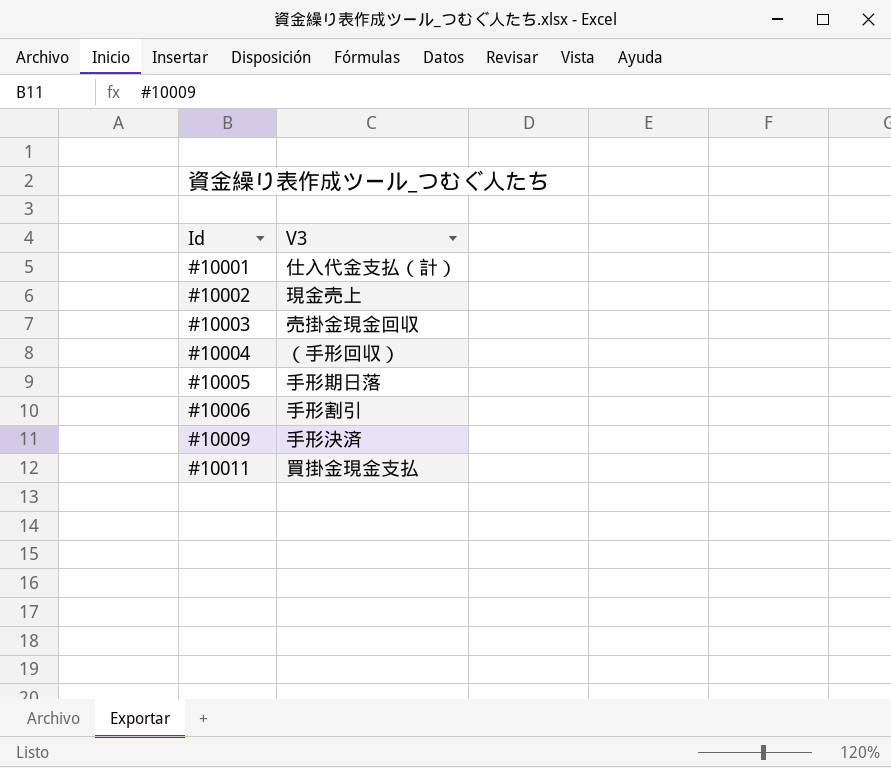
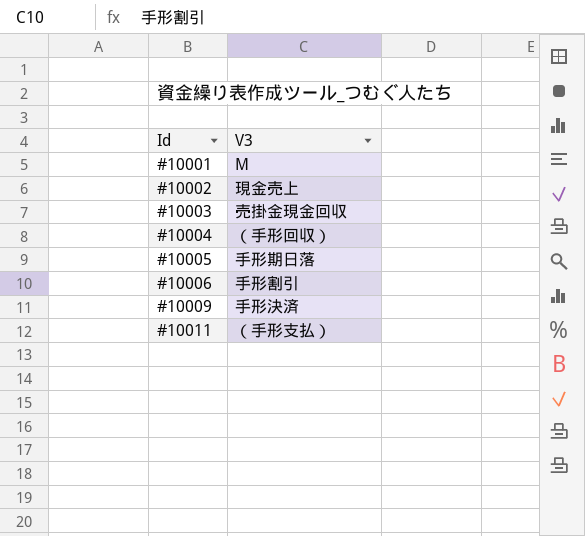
#10001 | V3: 仕入代金支払（計） -> M
#10011 | V3: 買掛金現金支払 -> （手形支払）

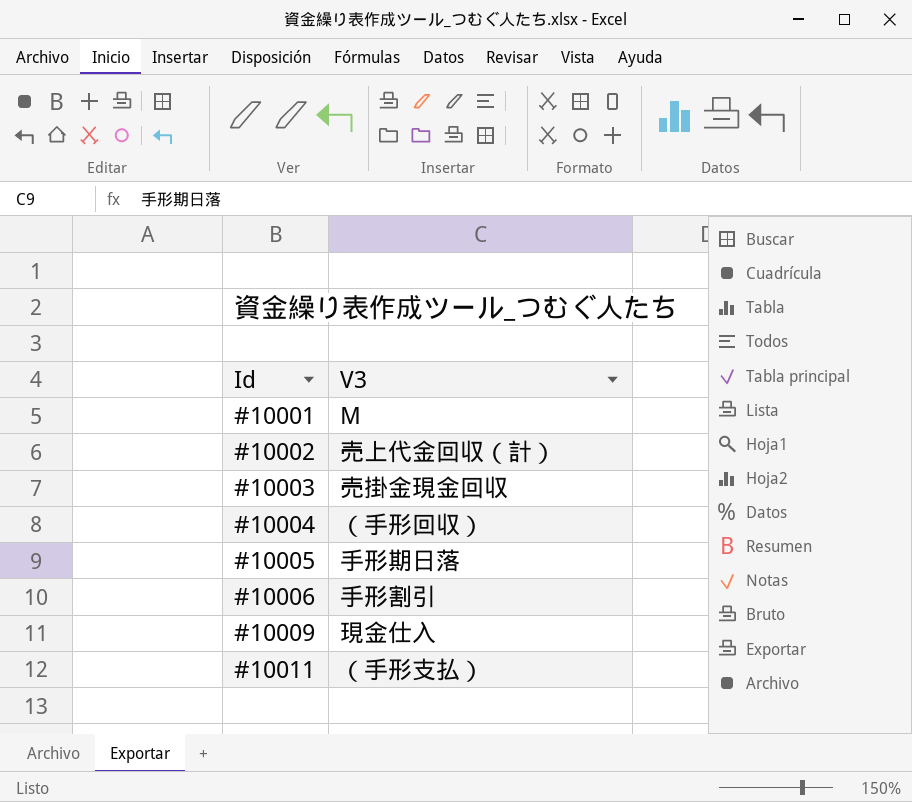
#10002 | V3: 現金売上 -> 売上代金回収（計）
#10009 | V3: 手形決済 -> 現金仕入

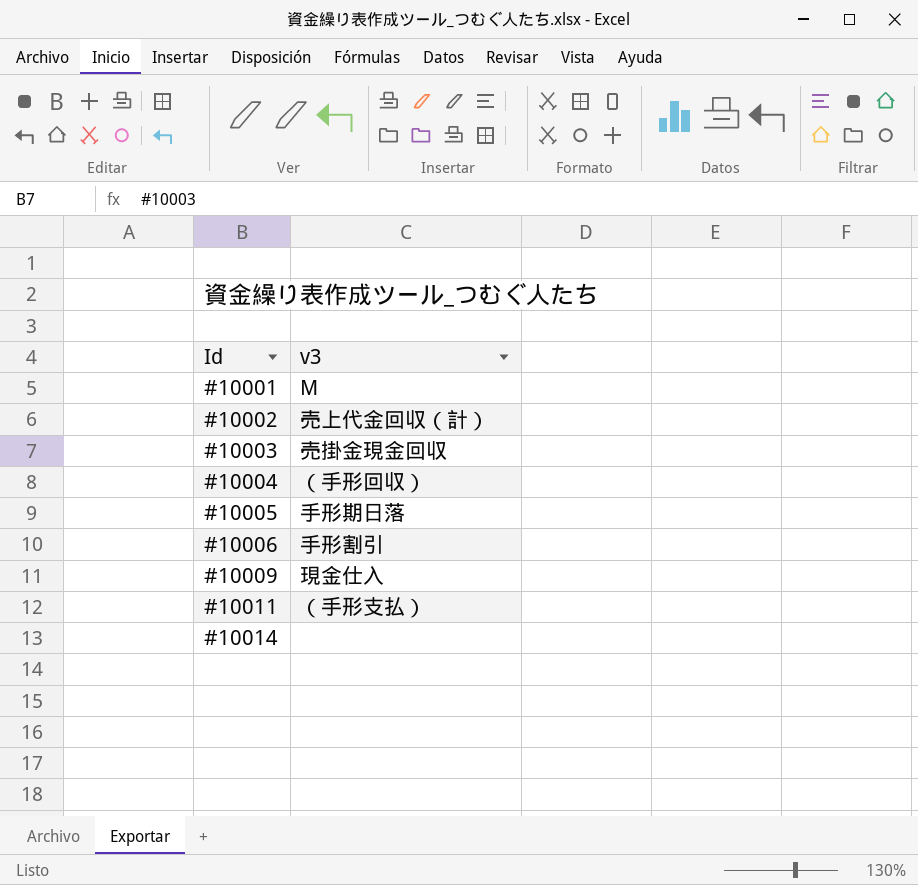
column name: V3 -> v3
row #10014: none -> none

